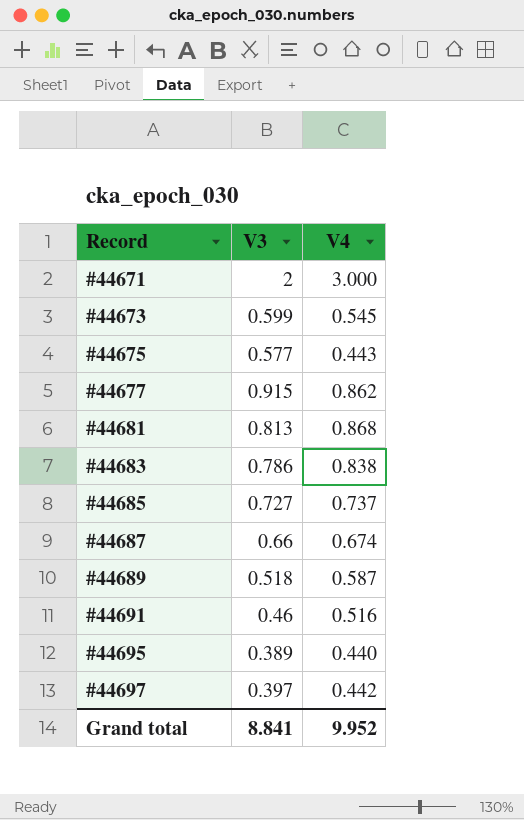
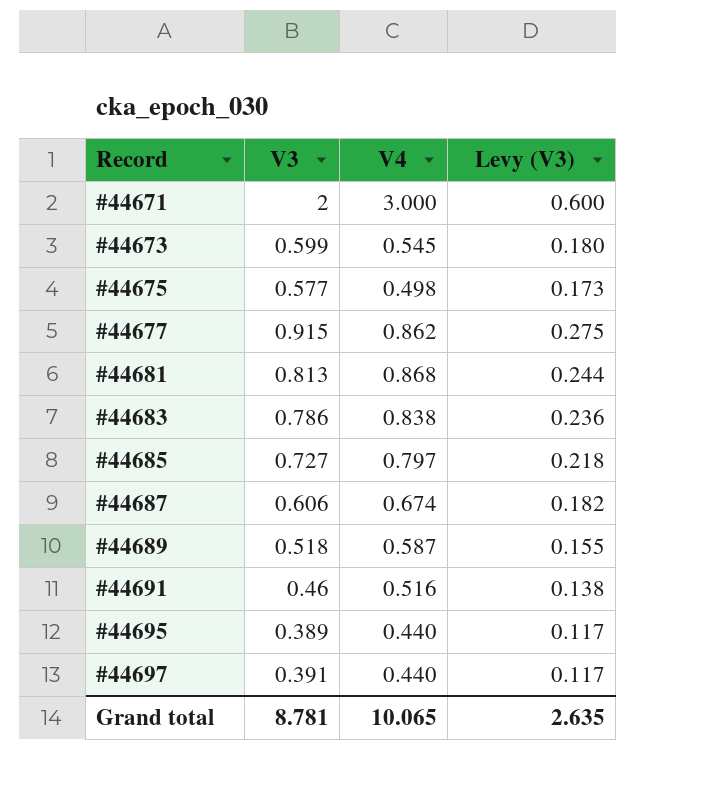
column Levy (V3) | formula: none -> [V3] * 0.3
#44675 | V4: 0.443 -> 0.498
#44685 | V4: 0.737 -> 0.797
#44687 | V3: 0.66 -> 0.606
#44697 | V3: 0.397 -> 0.391
#44697 | V4: 0.442 -> 0.440
Grand total | V3: 8.841 -> 8.781
Grand total | V4: 9.952 -> 10.065

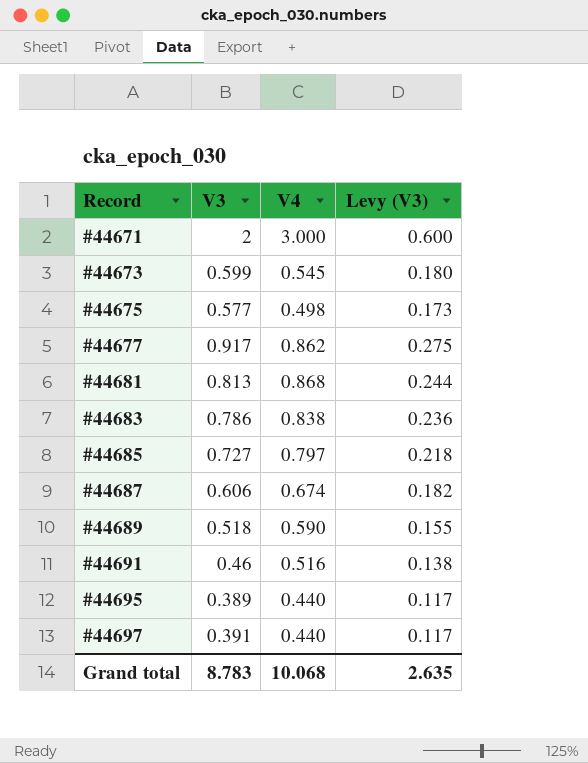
#44677 | V3: 0.915 -> 0.917
#44689 | V4: 0.587 -> 0.590
Grand total | V3: 8.781 -> 8.783
Grand total | V4: 10.065 -> 10.068

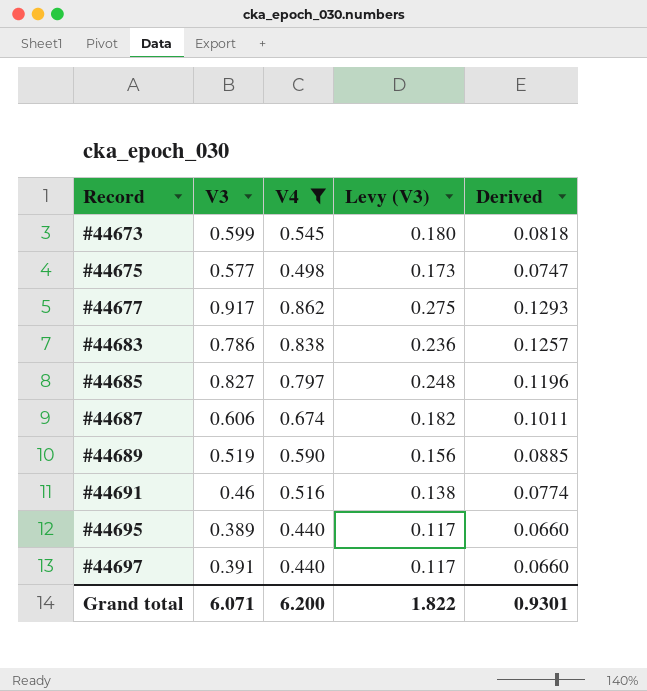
filter: none -> V4 <= 0.862
column Derived | formula: none -> [V4] * 0.15
#44685 | V3: 0.727 -> 0.827
#44685 | Levy (V3): 0.218 -> 0.248
#44689 | V3: 0.518 -> 0.519
#44689 | Levy (V3): 0.155 -> 0.156
Grand total | V3: 8.783 -> 6.071
Grand total | V4: 10.068 -> 6.200
Grand total | Levy (V3): 2.635 -> 1.822

